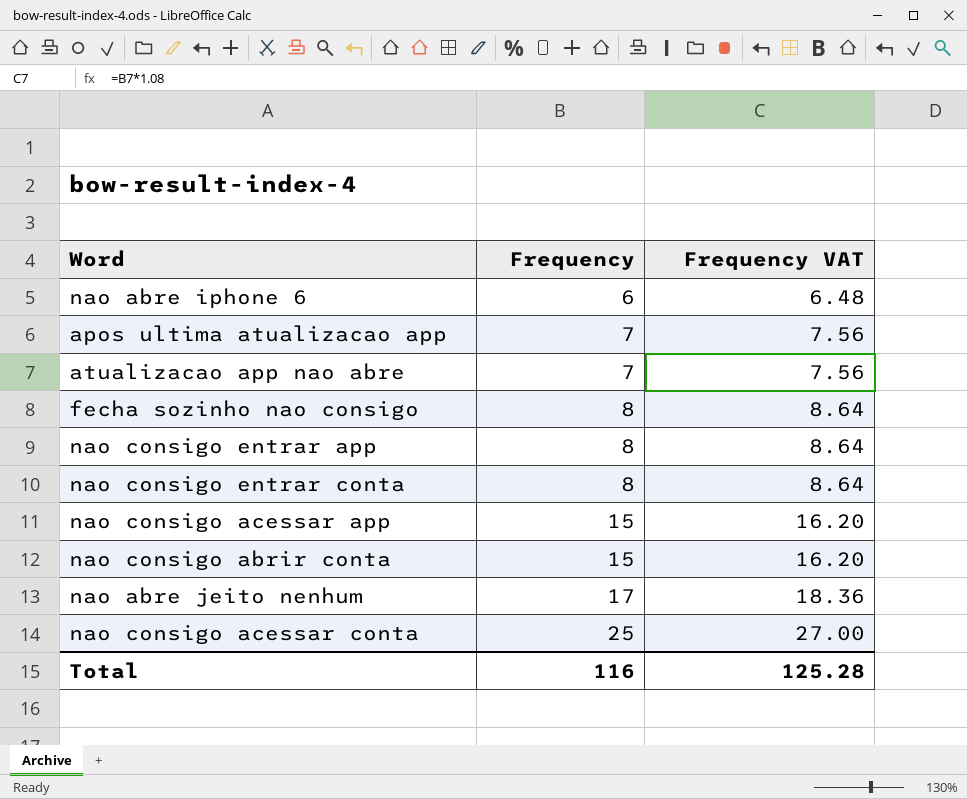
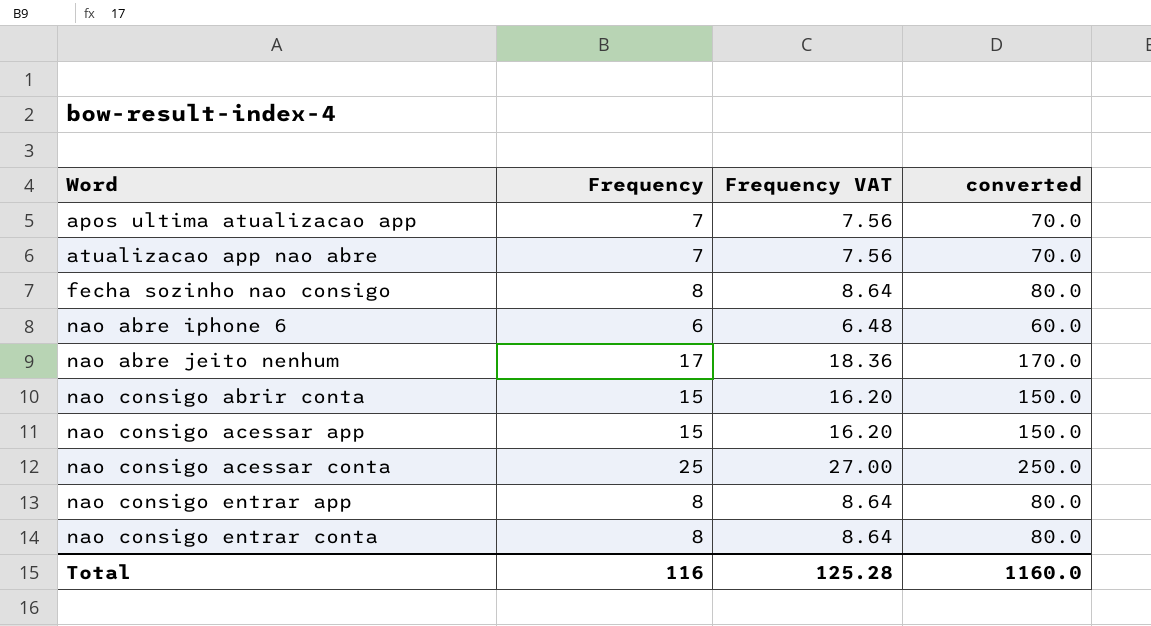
row order: Frequency ascending -> Word ascending
column converted | formula: none -> [Frequency] * 10

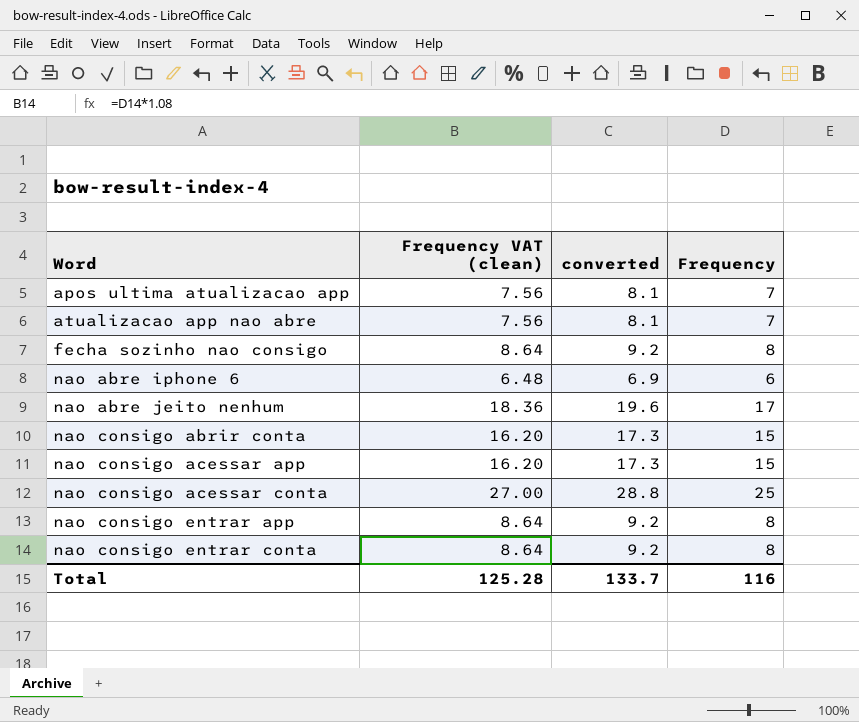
column name: Frequency VAT -> Frequency VAT (clean)
column converted | formula: [Frequency] * 10 -> [Frequency] * 1.15
column Frequency | position: 2 -> 4
Total | converted: 1160.0 -> 133.7

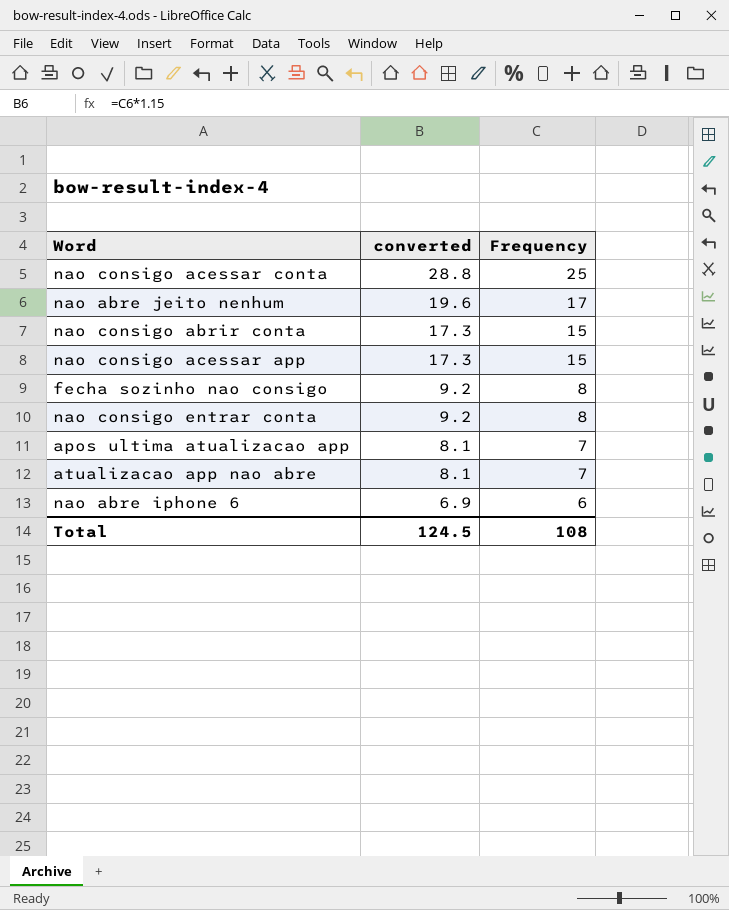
row order: Word ascending -> converted descending
column Frequency VAT (clean) | formula: [Frequency] * 1.08 -> none
row nao consigo entrar app: 8.64 | 9.2 | 8 -> none
Total | converted: 133.7 -> 124.5
Total | Frequency: 116 -> 108

